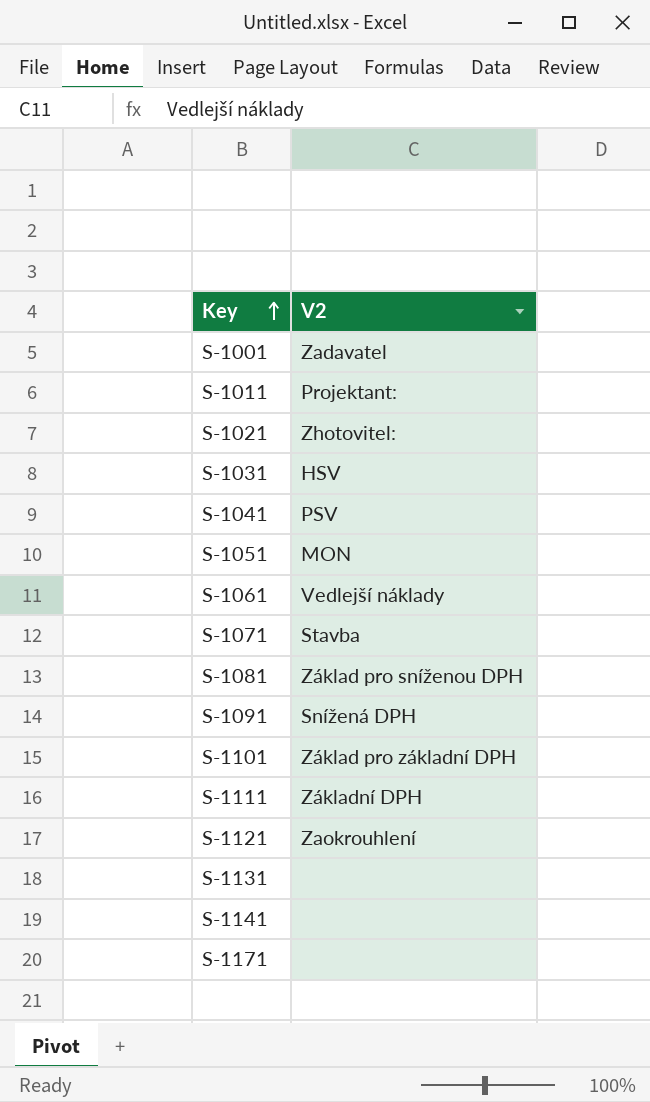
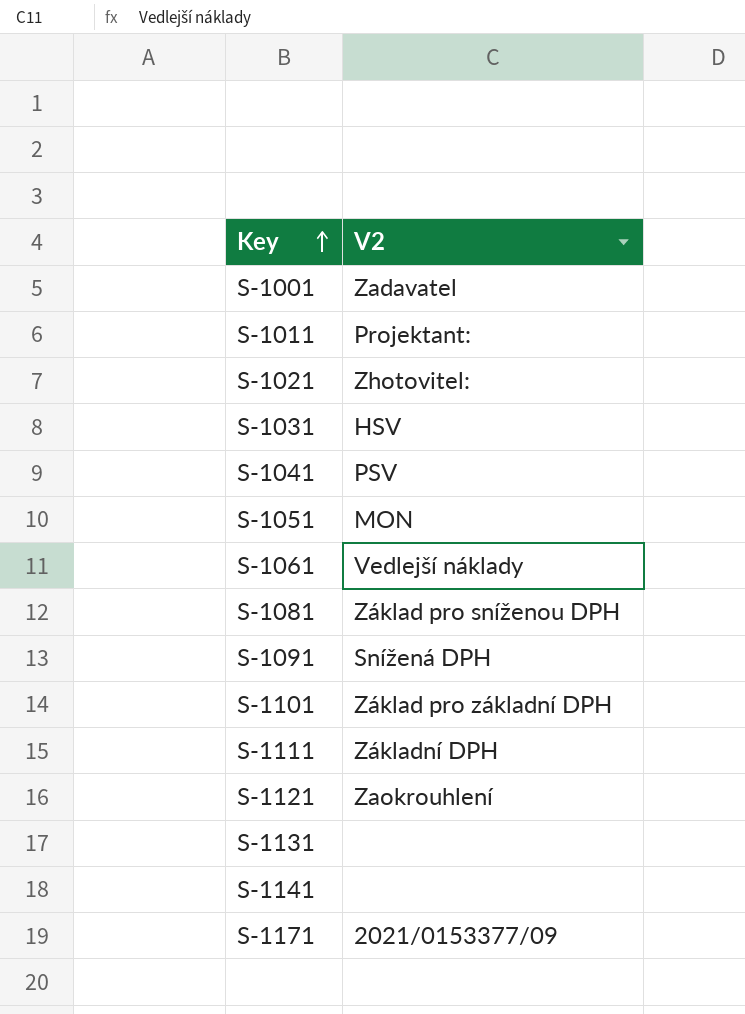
row S-1071: Stavba -> none
S-1171 | V2: none -> 2021/0153377/09

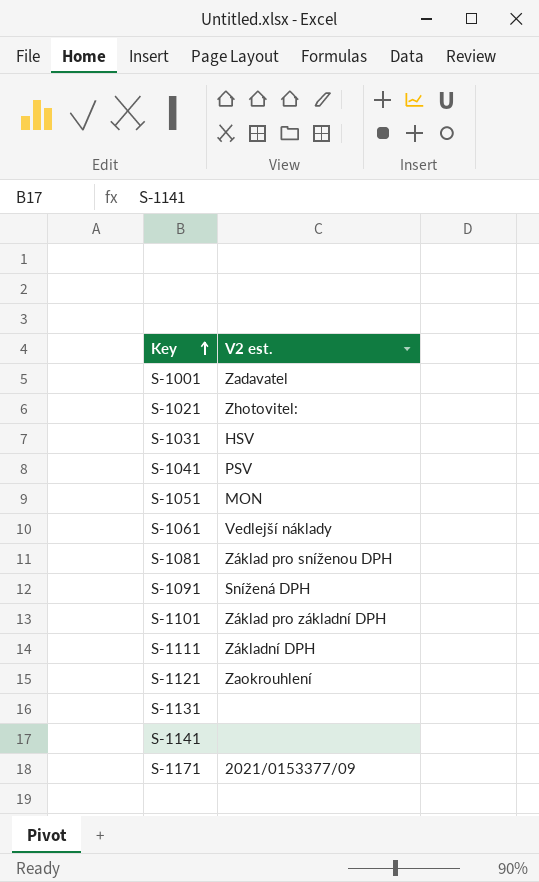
column name: V2 -> V2 est.
row S-1011: Projektant: -> none

